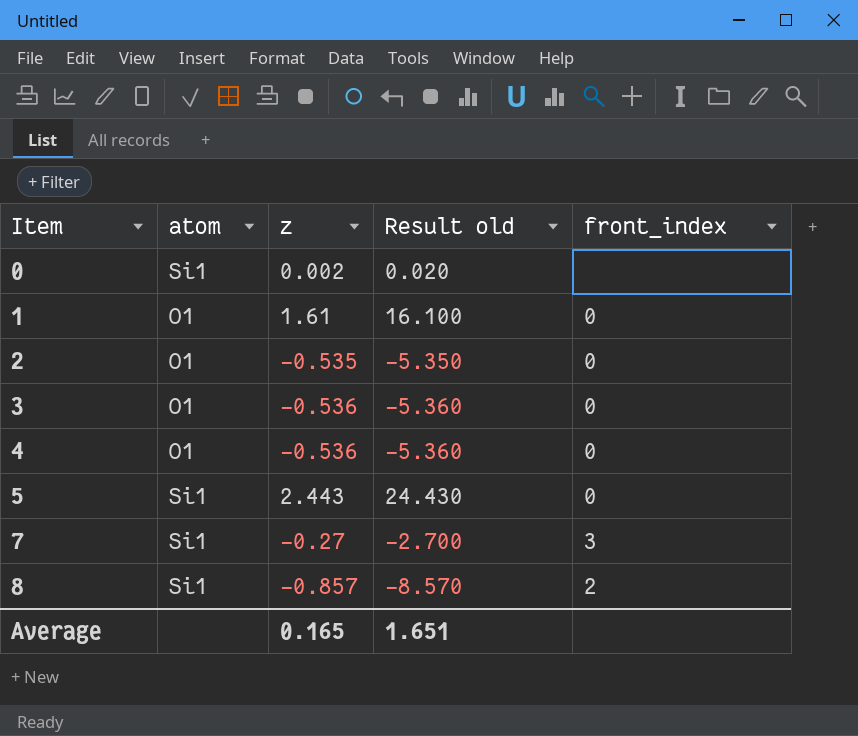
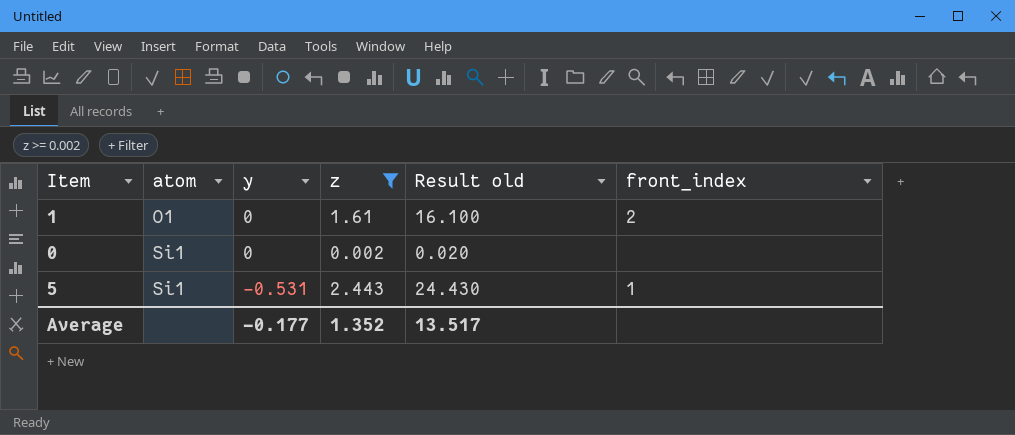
filter: none -> z >= 0.002
row order: Item ascending -> atom ascending
column y | position: none -> 3
1 | front_index: 0 -> 2
5 | front_index: 0 -> 1
Average | z: 0.165 -> 1.352
Average | Result old: 1.651 -> 13.517

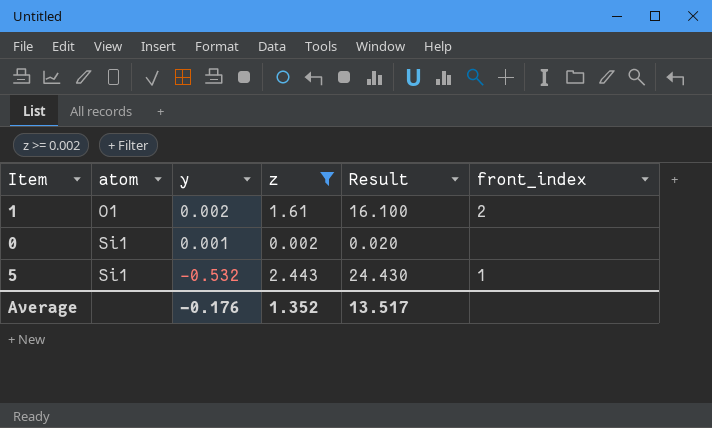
column name: Result old -> Result
1 | y: 0 -> 0.002
0 | y: 0 -> 0.001
5 | y: -0.531 -> -0.532
Average | y: -0.177 -> -0.176

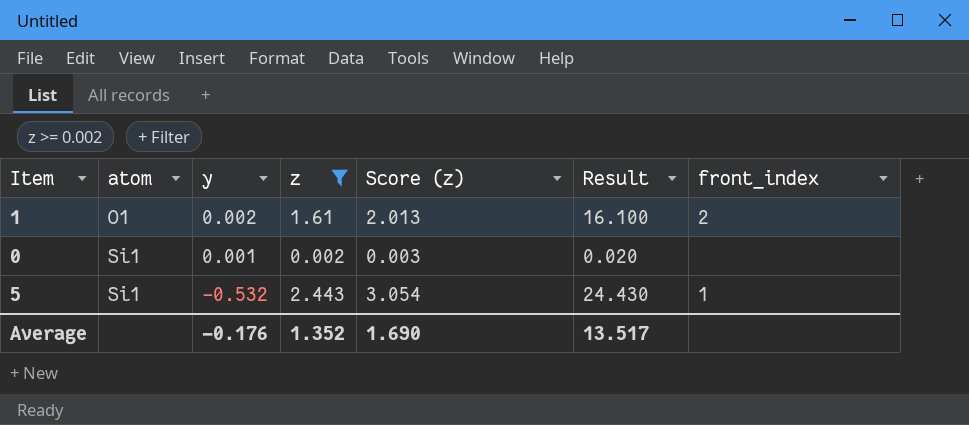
column Score (z) | formula: none -> [z] * 1.25

